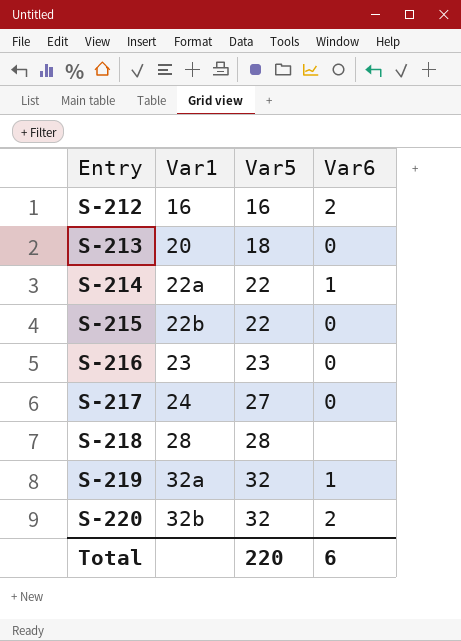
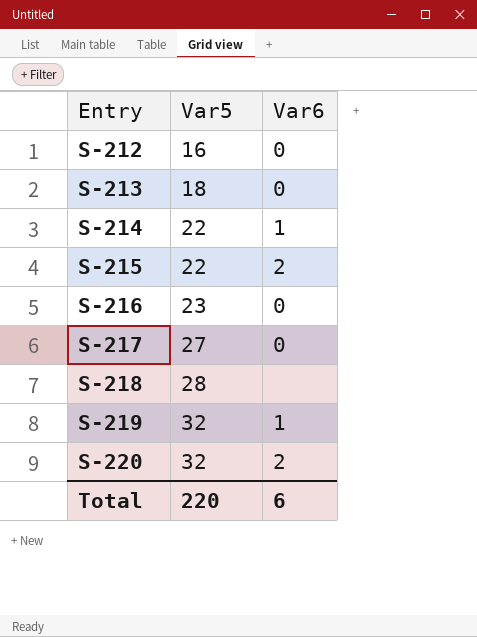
column Var1 | position: 2 -> none
S-212 | Var6: 2 -> 0
S-215 | Var6: 0 -> 2

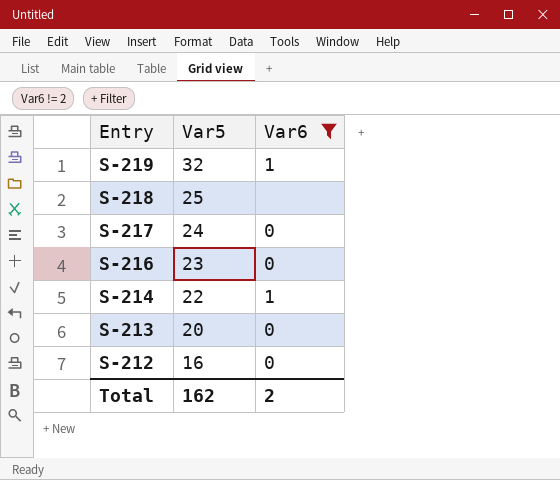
filter: none -> Var6 != 2
row order: Entry ascending -> Entry descending
S-218 | Var5: 28 -> 25
S-217 | Var5: 27 -> 24
S-213 | Var5: 18 -> 20
Total | Var5: 220 -> 162
Total | Var6: 6 -> 2

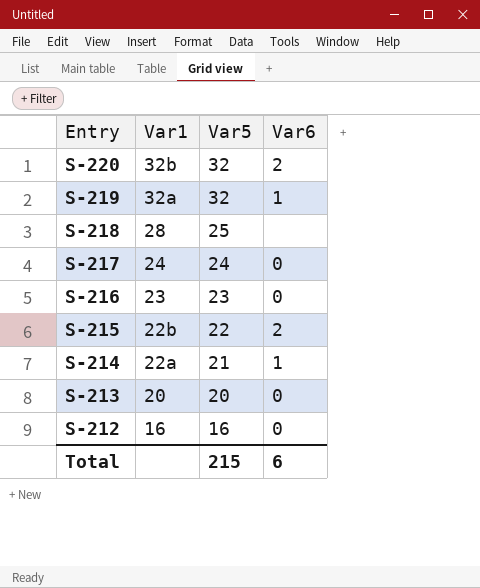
filter: Var6 != 2 -> none
column Var1 | position: none -> 2
S-214 | Var5: 22 -> 21
Total | Var5: 162 -> 215
Total | Var6: 2 -> 6

